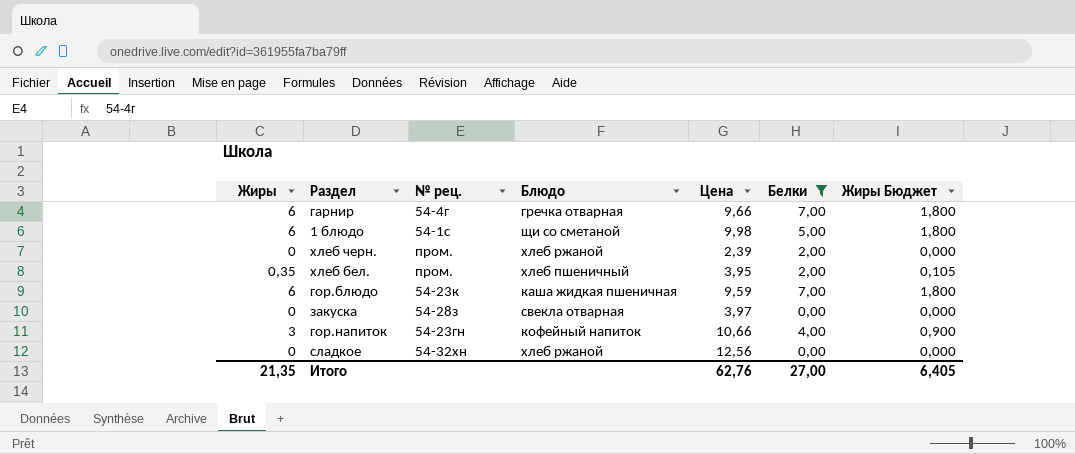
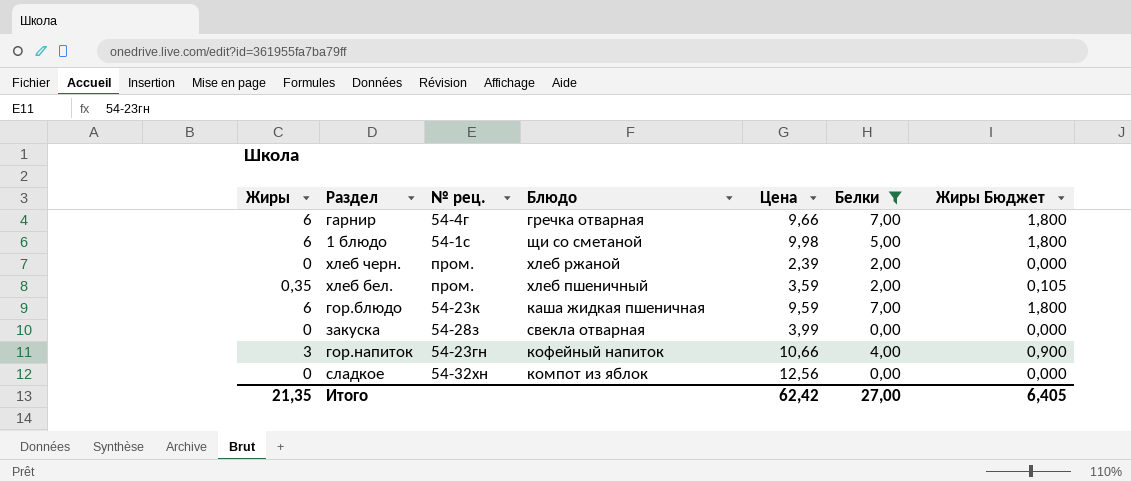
хлеб бел. | Цена: 3,95 -> 3,59
закуска | Цена: 3,97 -> 3,99
сладкое | Блюдо: хлеб ржаной -> компот из яблок
Итого | Цена: 62,76 -> 62,42

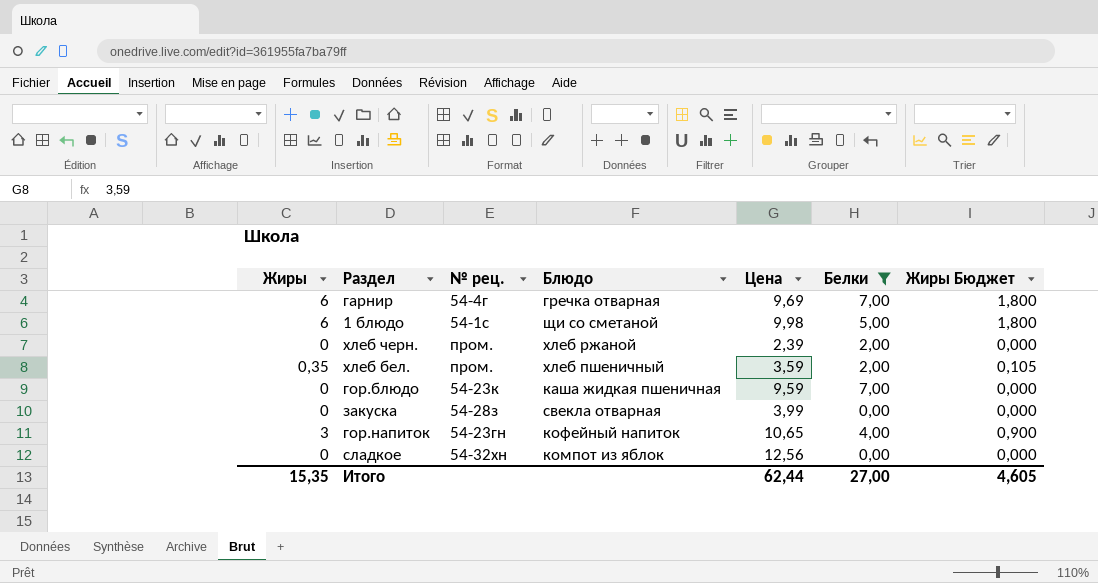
гарнир | Цена: 9,66 -> 9,69
гор.блюдо | Жиры: 6 -> 0
гор.блюдо | Жиры Бюджет: 1,800 -> 0,000
гор.напиток | Цена: 10,66 -> 10,65
Итого | Жиры: 21,35 -> 15,35
Итого | Цена: 62,42 -> 62,44
Итого | Жиры Бюджет: 6,405 -> 4,605

